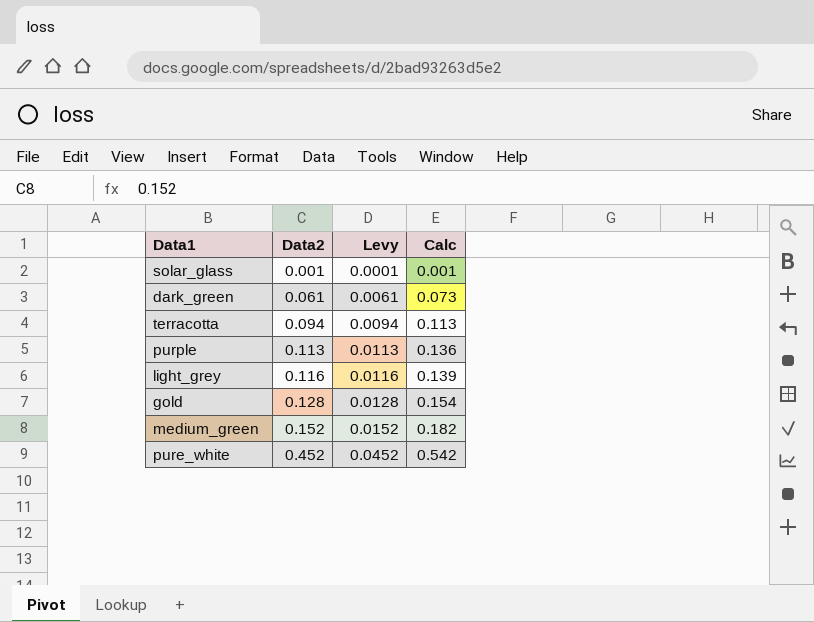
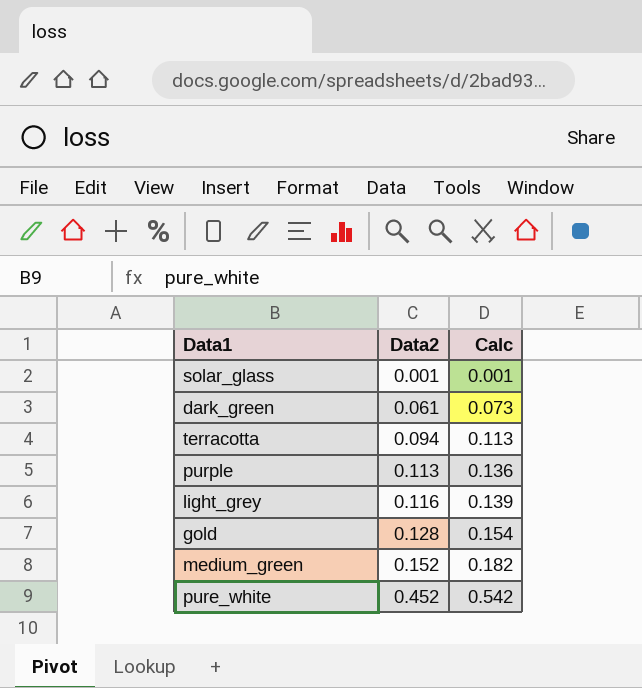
column Levy | formula: [Data2] * 0.1 -> none

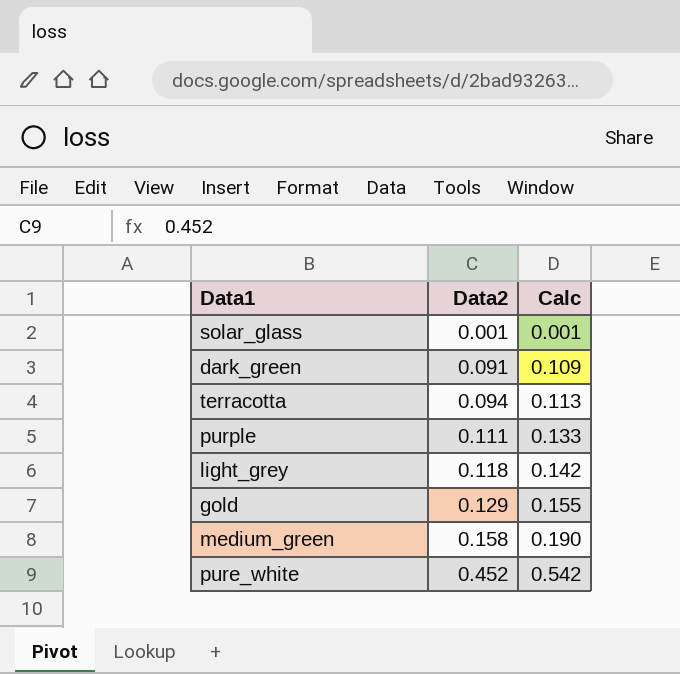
dark_green | Data2: 0.061 -> 0.091
dark_green | Calc: 0.073 -> 0.109
purple | Data2: 0.113 -> 0.111
purple | Calc: 0.136 -> 0.133
light_grey | Data2: 0.116 -> 0.118
light_grey | Calc: 0.139 -> 0.142
gold | Data2: 0.128 -> 0.129
gold | Calc: 0.154 -> 0.155
medium_green | Data2: 0.152 -> 0.158
medium_green | Calc: 0.182 -> 0.190

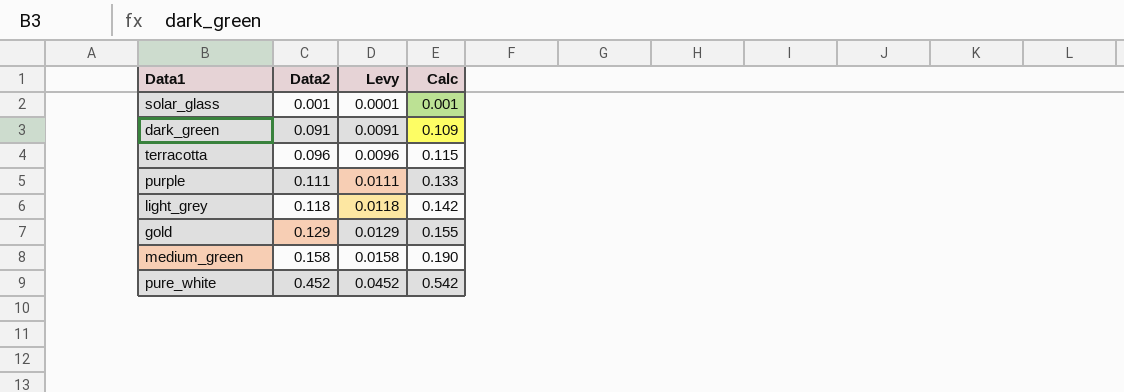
column Levy | formula: none -> [Data2] * 0.1
terracotta | Data2: 0.094 -> 0.096
terracotta | Calc: 0.113 -> 0.115

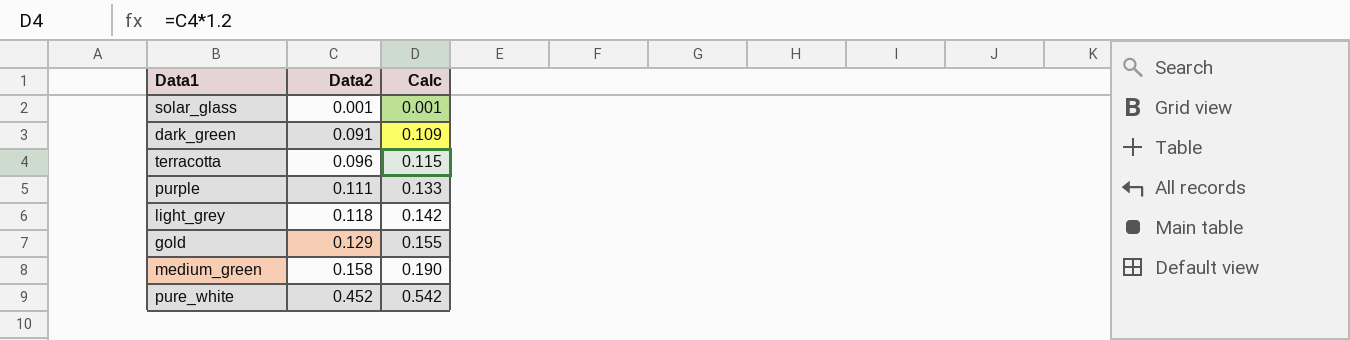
column Levy | formula: [Data2] * 0.1 -> none

